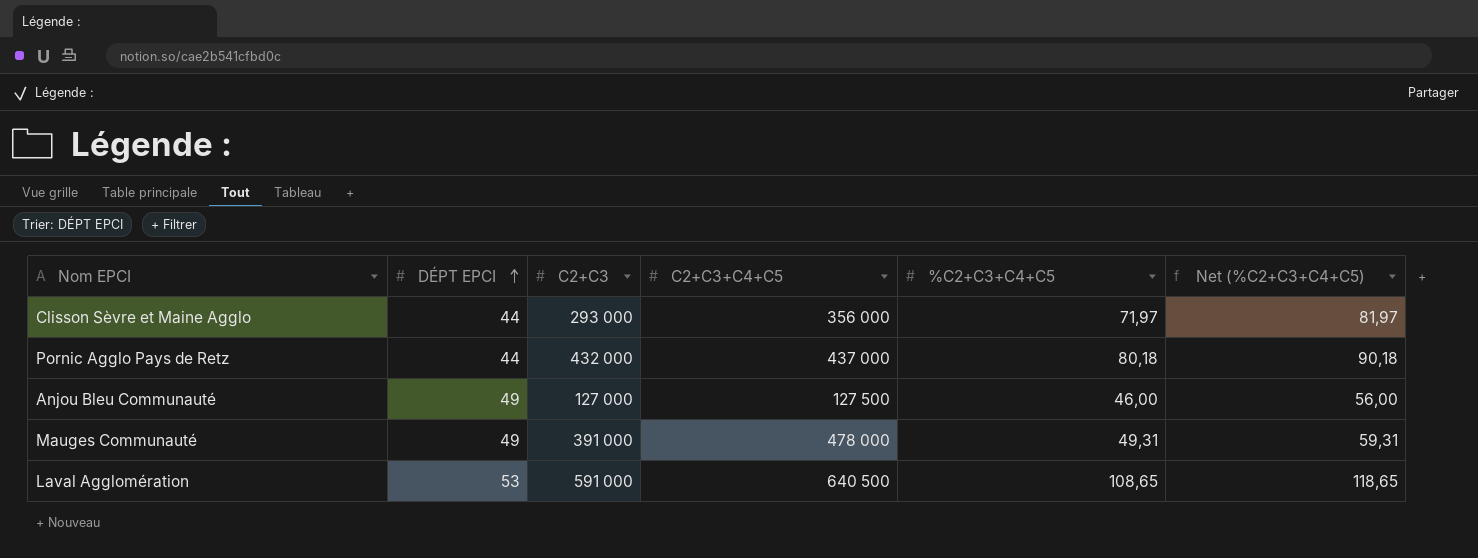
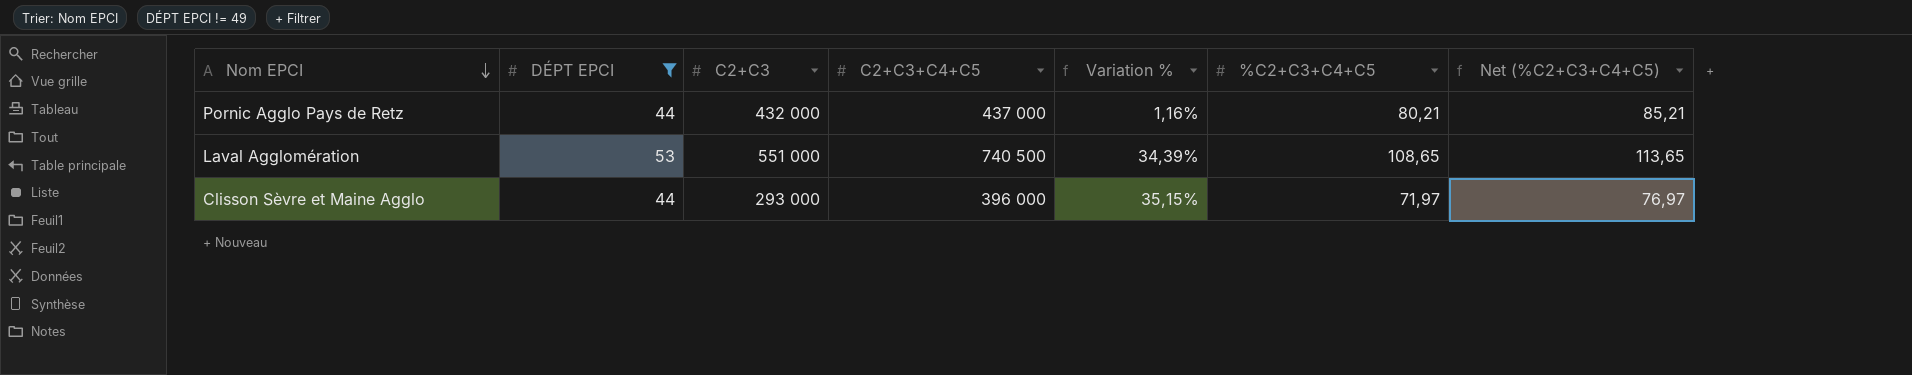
filter: none -> DÉPT EPCI != 49
row order: DÉPT EPCI ascending -> Nom EPCI descending
column Variation % | formula: none -> ([C2+C3+C4+C5] - [C2+C3]) / [C2+C3]
column Net (%C2+C3+C4+C5) | formula: [%C2+C3+C4+C5] + 10 -> [%C2+C3+C4+C5] + 5
Pornic Agglo Pays de Retz | %C2+C3+C4+C5: 80,18 -> 80,21
Laval Agglomération | C2+C3: 591 000 -> 551 000
Laval Agglomération | C2+C3+C4+C5: 640 500 -> 740 500
Clisson Sèvre et Maine Agglo | C2+C3+C4+C5: 356 000 -> 396 000

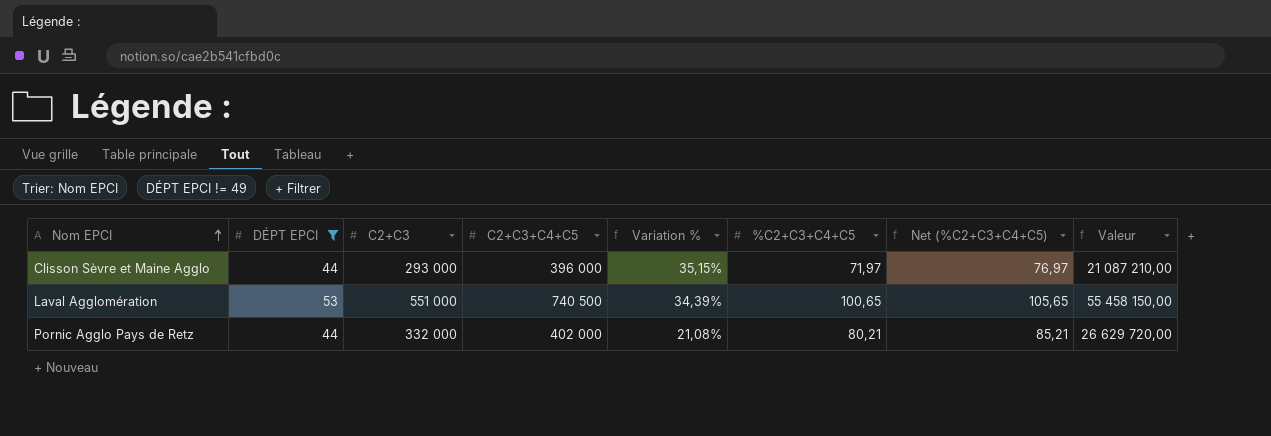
row order: Nom EPCI descending -> Nom EPCI ascending
column Valeur | formula: none -> [C2+C3] * [%C2+C3+C4+C5]
Laval Agglomération | %C2+C3+C4+C5: 108,65 -> 100,65
Laval Agglomération | Net (%C2+C3+C4+C5): 113,65 -> 105,65
Pornic Agglo Pays de Retz | C2+C3: 432 000 -> 332 000
Pornic Agglo Pays de Retz | C2+C3+C4+C5: 437 000 -> 402 000
Pornic Agglo Pays de Retz | Variation %: 1,16% -> 21,08%

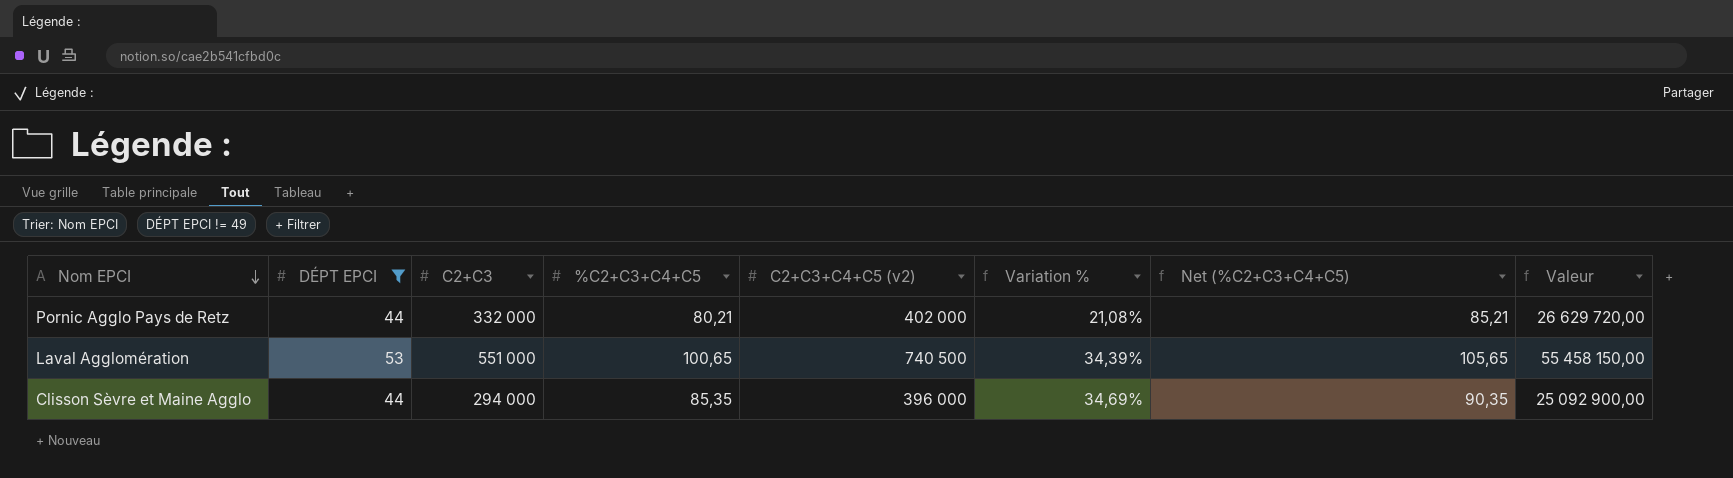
row order: Nom EPCI ascending -> Nom EPCI descending
column %C2+C3+C4+C5 | position: 6 -> 4
column name: C2+C3+C4+C5 -> C2+C3+C4+C5 (v2)
Clisson Sèvre et Maine Agglo | C2+C3: 293 000 -> 294 000
Clisson Sèvre et Maine Agglo | %C2+C3+C4+C5: 71,97 -> 85,35
Clisson Sèvre et Maine Agglo | Variation %: 35,15% -> 34,69%
Clisson Sèvre et Maine Agglo | Net (%C2+C3+C4+C5): 76,97 -> 90,35
Clisson Sèvre et Maine Agglo | Valeur: 21 087 210,00 -> 25 092 900,00

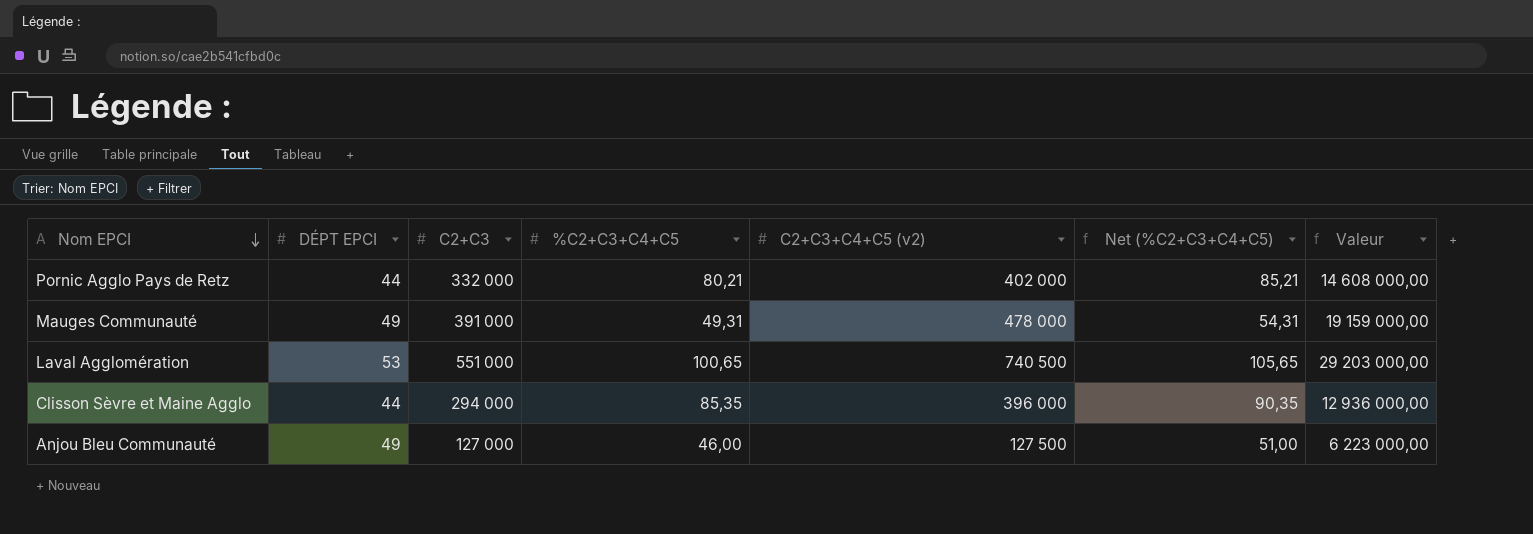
filter: DÉPT EPCI != 49 -> none
column Variation % | formula: ([C2+C3+C4+C5 (v2)] - [C2+C3]) / [C2+C3] -> none
column Valeur | formula: [C2+C3] * [%C2+C3+C4+C5] -> [DÉPT EPCI] * [C2+C3]

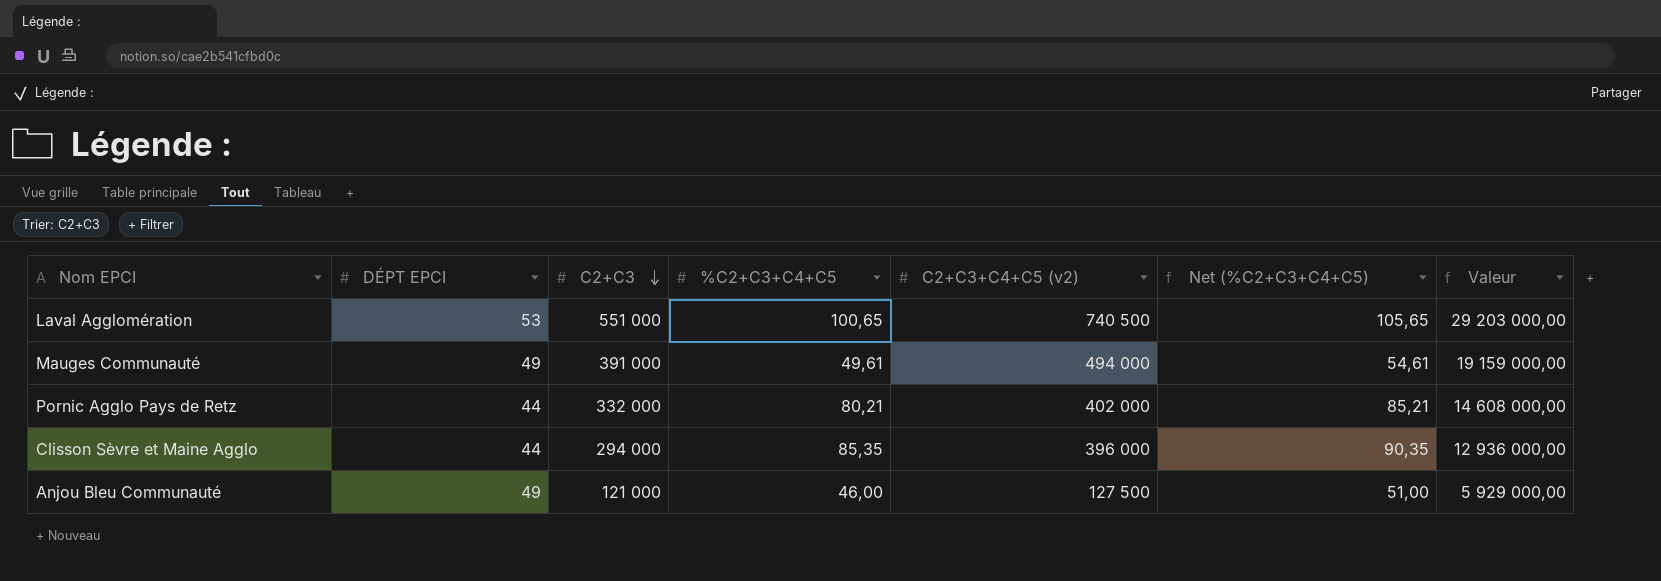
row order: Nom EPCI descending -> C2+C3 descending
Mauges Communauté | %C2+C3+C4+C5: 49,31 -> 49,61
Mauges Communauté | C2+C3+C4+C5 (v2): 478 000 -> 494 000
Mauges Communauté | Net (%C2+C3+C4+C5): 54,31 -> 54,61
Anjou Bleu Communauté | C2+C3: 127 000 -> 121 000
Anjou Bleu Communauté | Valeur: 6 223 000,00 -> 5 929 000,00

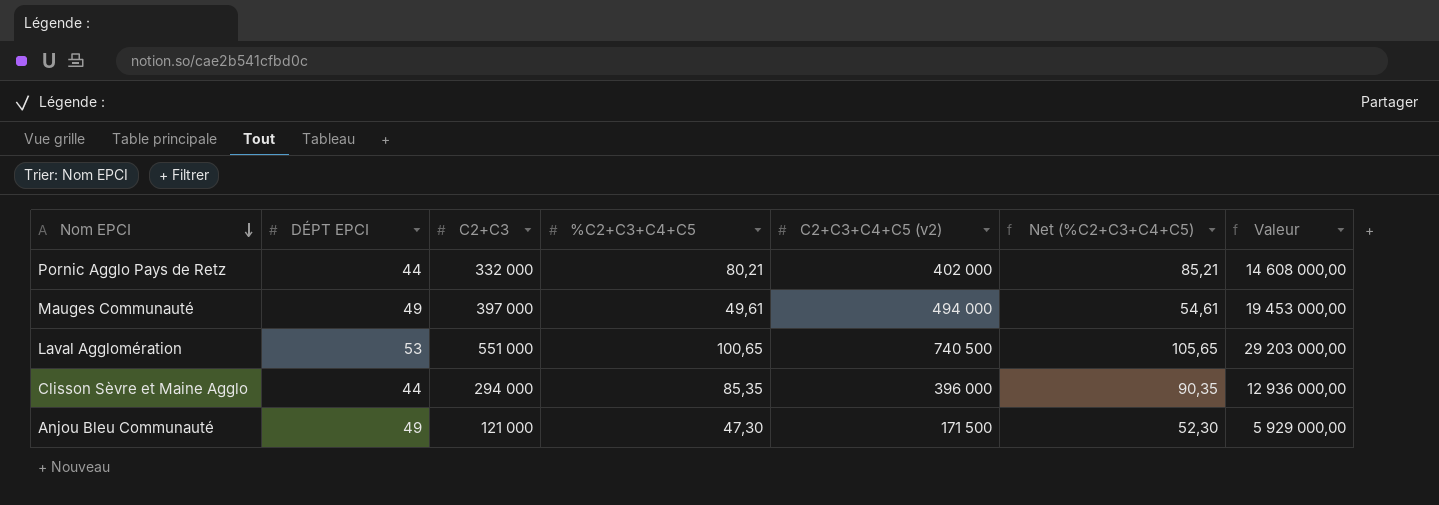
row order: C2+C3 descending -> Nom EPCI descending
Mauges Communauté | C2+C3: 391 000 -> 397 000
Mauges Communauté | Valeur: 19 159 000,00 -> 19 453 000,00
Anjou Bleu Communauté | %C2+C3+C4+C5: 46,00 -> 47,30
Anjou Bleu Communauté | C2+C3+C4+C5 (v2): 127 500 -> 171 500
Anjou Bleu Communauté | Net (%C2+C3+C4+C5): 51,00 -> 52,30

